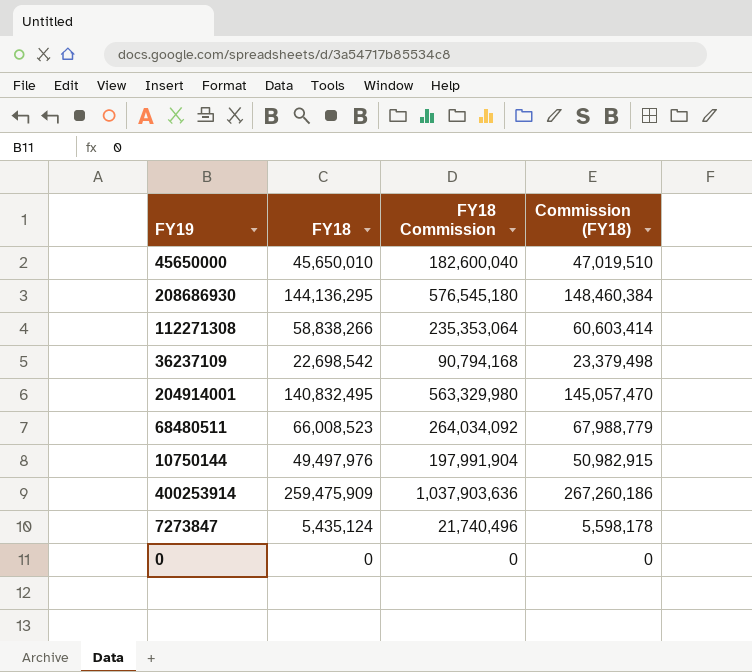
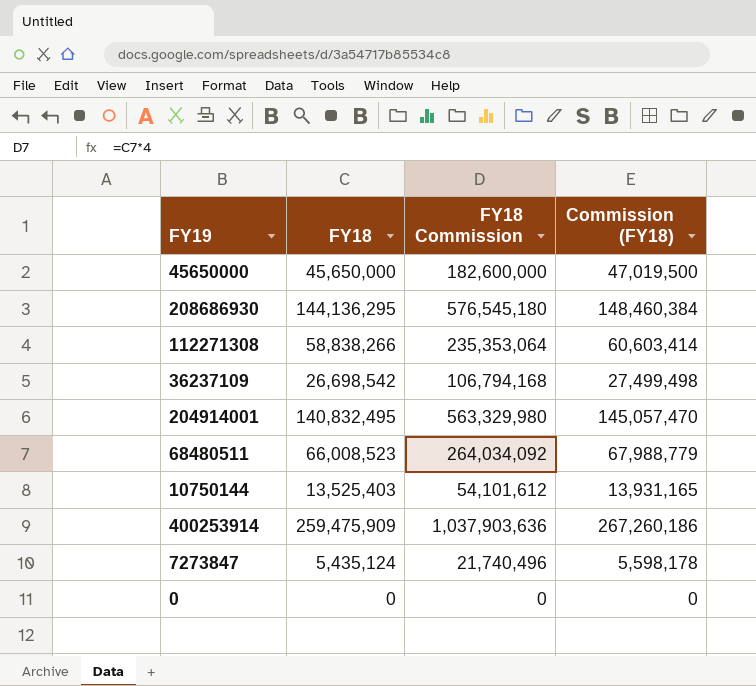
45650000 | FY18: 45,650,010 -> 45,650,000
45650000 | FY18 Commission: 182,600,040 -> 182,600,000
45650000 | Commission (FY18): 47,019,510 -> 47,019,500
36237109 | FY18: 22,698,542 -> 26,698,542
36237109 | FY18 Commission: 90,794,168 -> 106,794,168
36237109 | Commission (FY18): 23,379,498 -> 27,499,498
10750144 | FY18: 49,497,976 -> 13,525,403
10750144 | FY18 Commission: 197,991,904 -> 54,101,612
10750144 | Commission (FY18): 50,982,915 -> 13,931,165

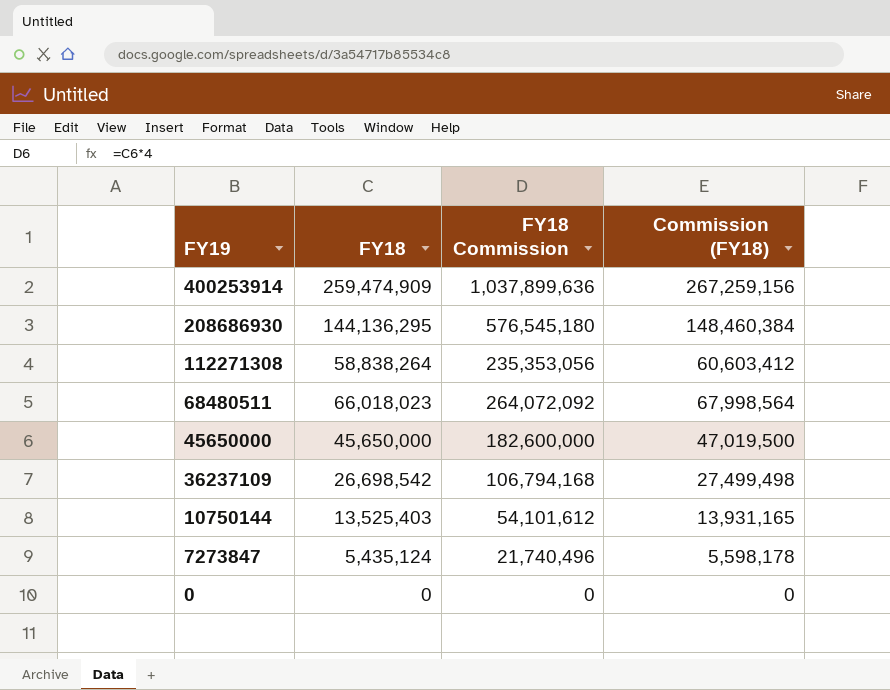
row order: none -> FY19 descending
row 204914001: 140,832,495 | 563,329,980 | 145,057,470 -> none
400253914 | FY18: 259,475,909 -> 259,474,909
400253914 | FY18 Commission: 1,037,903,636 -> 1,037,899,636
400253914 | Commission (FY18): 267,260,186 -> 267,259,156
112271308 | FY18: 58,838,266 -> 58,838,264
112271308 | FY18 Commission: 235,353,064 -> 235,353,056
112271308 | Commission (FY18): 60,603,414 -> 60,603,412
68480511 | FY18: 66,008,523 -> 66,018,023
68480511 | FY18 Commission: 264,034,092 -> 264,072,092
68480511 | Commission (FY18): 67,988,779 -> 67,998,564

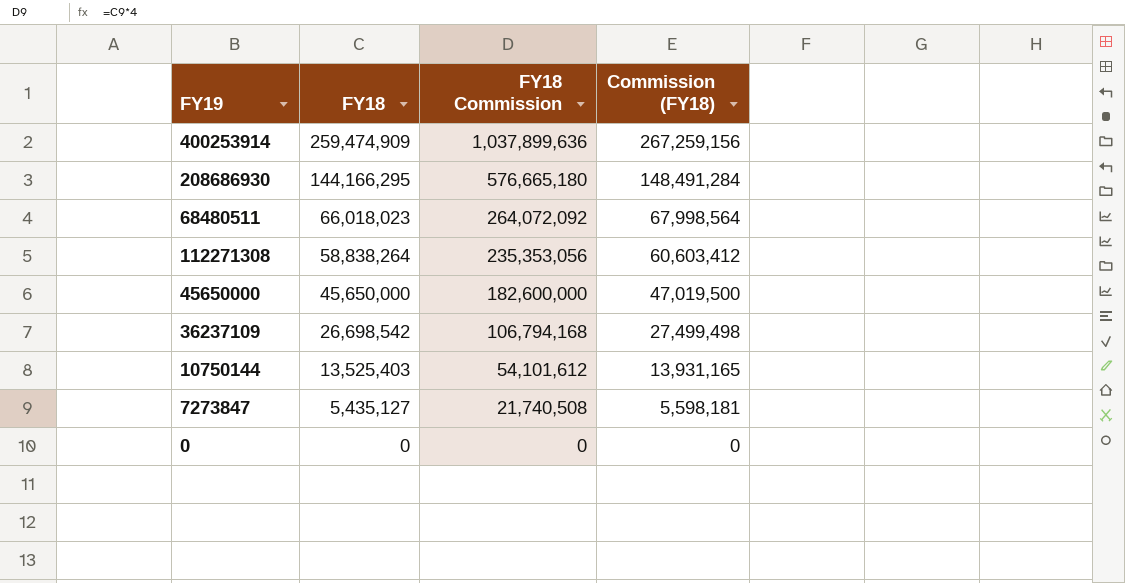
row order: FY19 descending -> FY18 descending
208686930 | FY18: 144,136,295 -> 144,166,295
208686930 | FY18 Commission: 576,545,180 -> 576,665,180
208686930 | Commission (FY18): 148,460,384 -> 148,491,284
7273847 | FY18: 5,435,124 -> 5,435,127
7273847 | FY18 Commission: 21,740,496 -> 21,740,508
7273847 | Commission (FY18): 5,598,178 -> 5,598,181

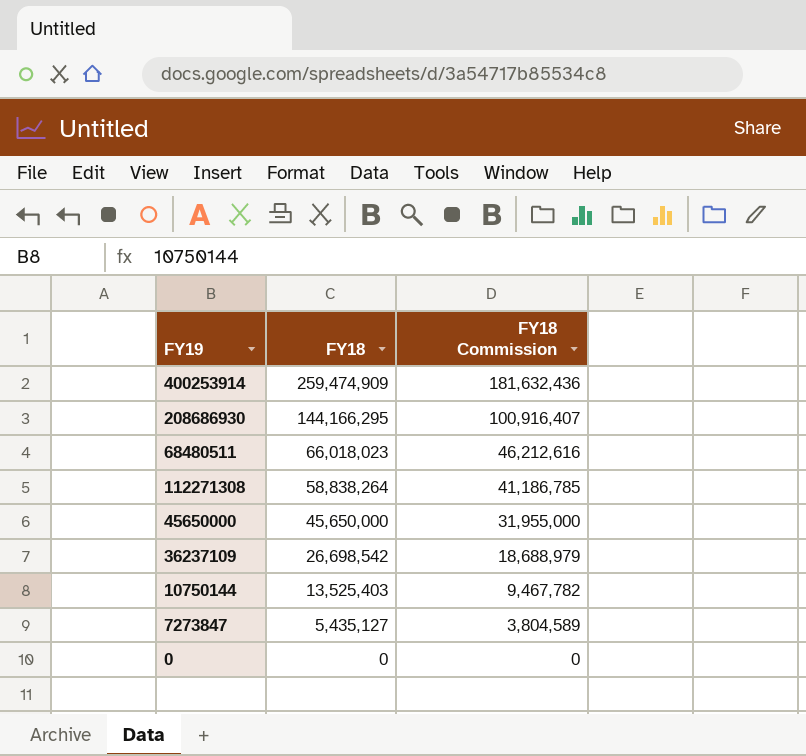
column Commission (FY18) | formula: [FY18] * 1.03 -> none
column FY18 Commission | formula: [FY18] * 4 -> [FY18] * 0.7

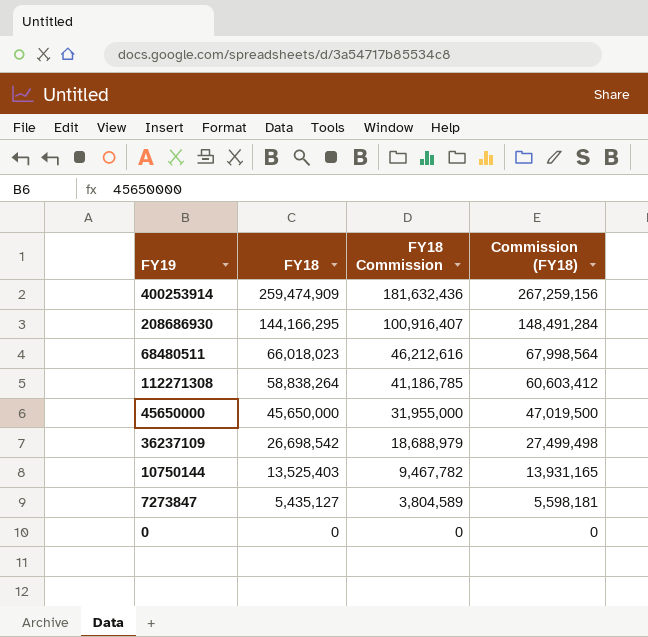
column Commission (FY18) | formula: none -> [FY18] * 1.03

